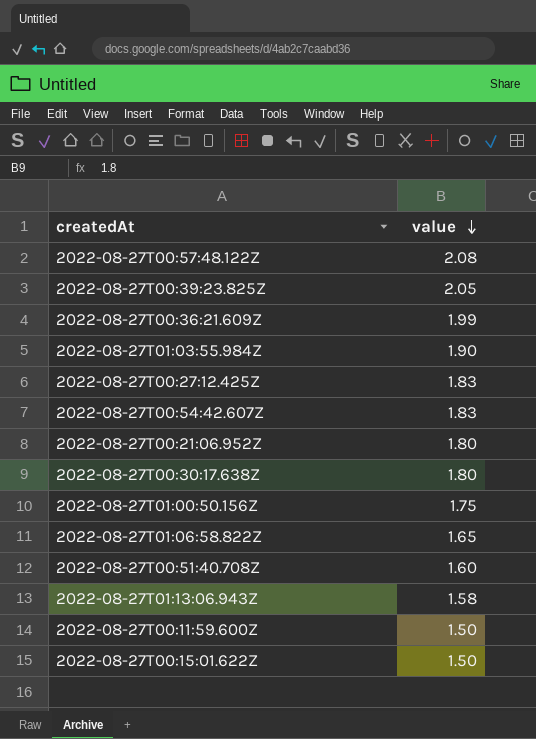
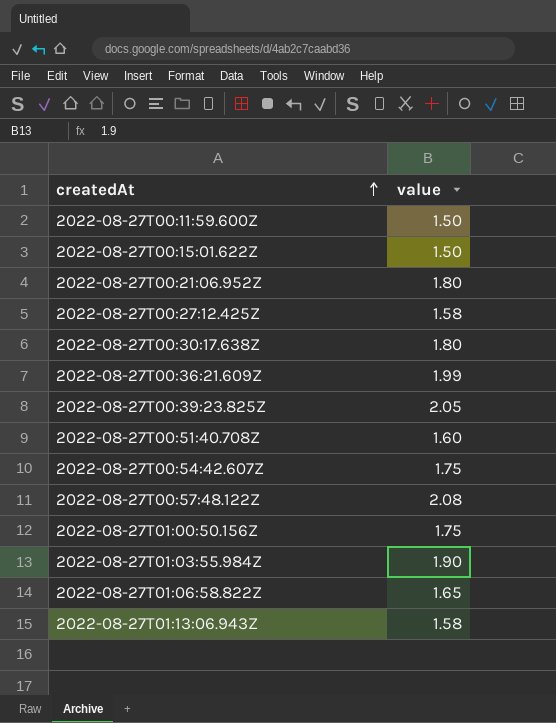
row order: value descending -> createdAt ascending
2022-08-27T00:27:12.425Z | value: 1.83 -> 1.58
2022-08-27T00:54:42.607Z | value: 1.83 -> 1.75

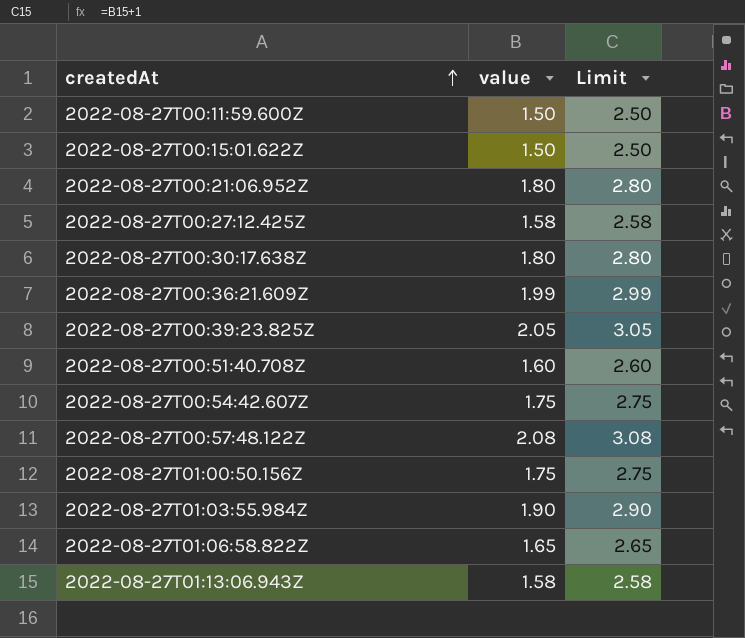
column Limit | formula: none -> [value] + 1

